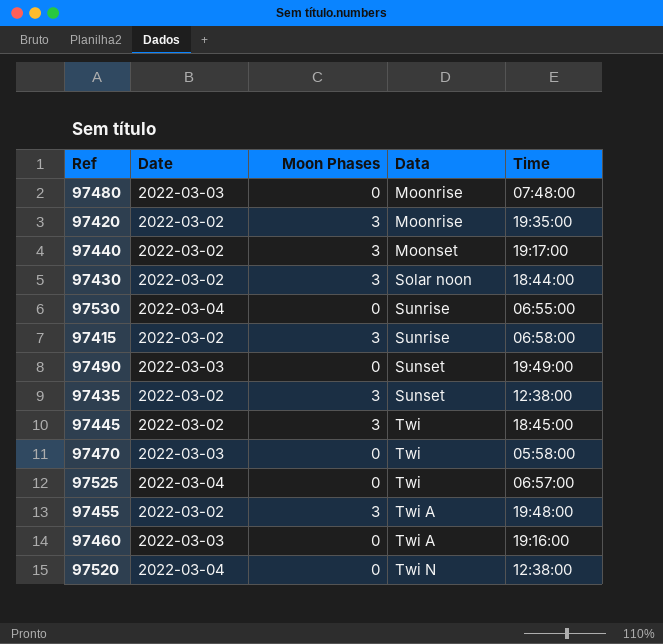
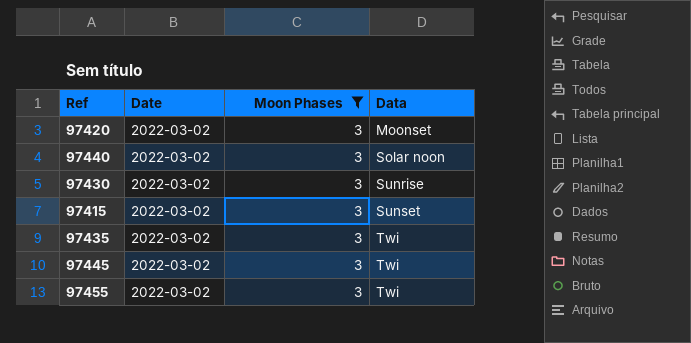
filter: none -> Moon Phases = 3
column Time | position: 5 -> none
97420 | Data: Moonrise -> Moonset
97440 | Data: Moonset -> Solar noon
97430 | Data: Solar noon -> Sunrise
97415 | Data: Sunrise -> Sunset
97435 | Data: Sunset -> Twi
97455 | Data: Twi A -> Twi

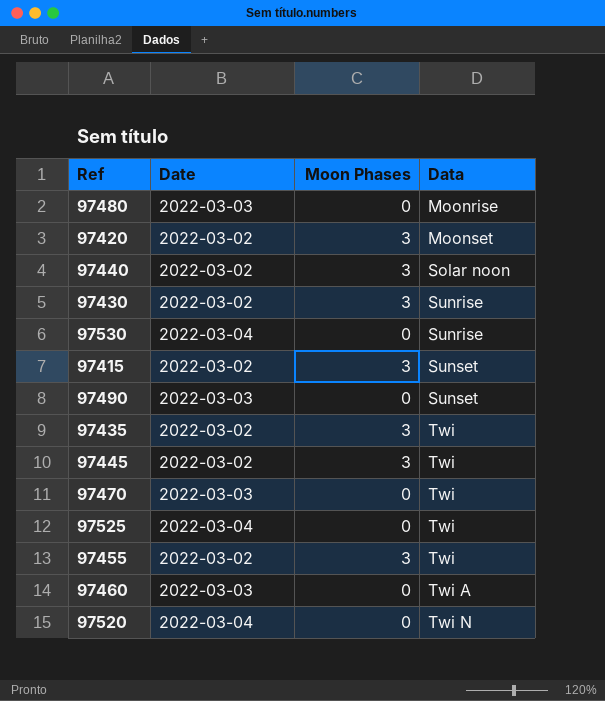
filter: Moon Phases = 3 -> none

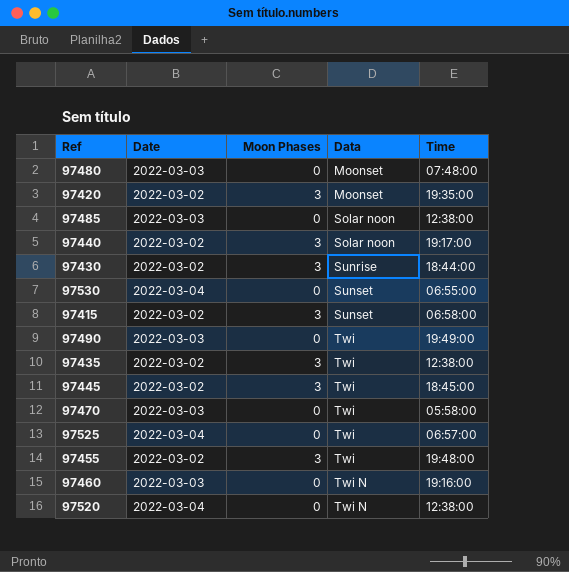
column Time | position: none -> 5
97480 | Data: Moonrise -> Moonset
row 97485: none -> 2022-03-03 | 0 | Solar noon | 12:38:00
97530 | Data: Sunrise -> Sunset
97490 | Data: Sunset -> Twi
97460 | Data: Twi A -> Twi N

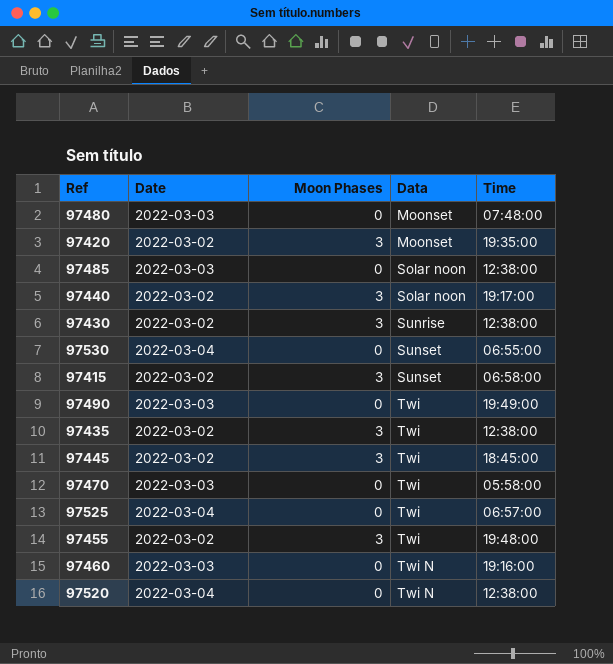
97430 | Time: 18:44:00 -> 12:38:00

